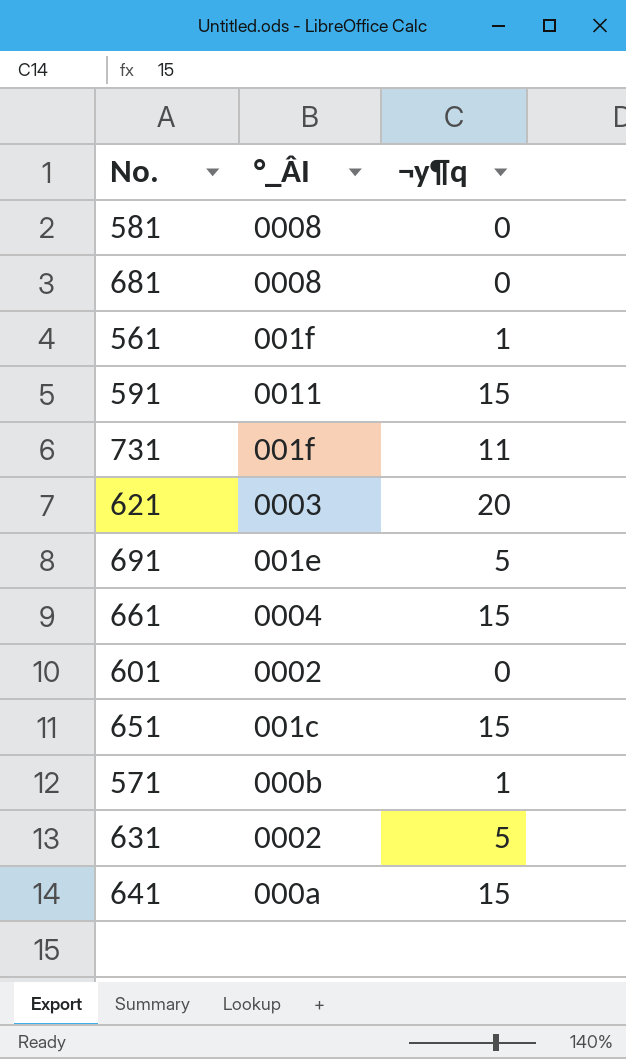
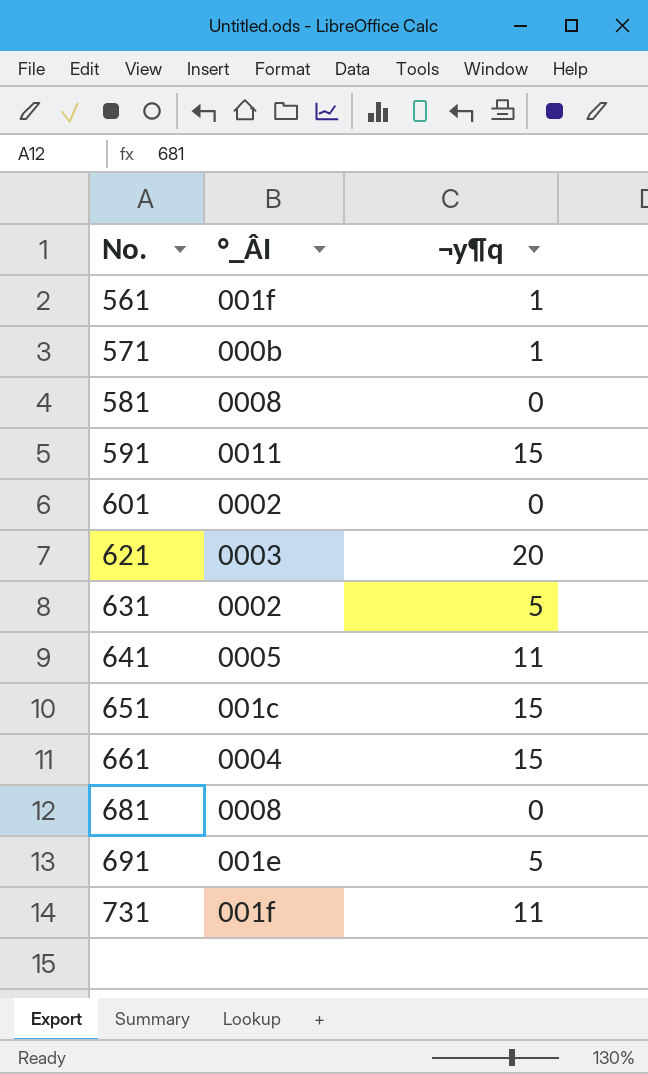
row order: none -> No. ascending
641 | °_ÂI: 000a -> 0005
641 | ¬y¶q: 15 -> 11

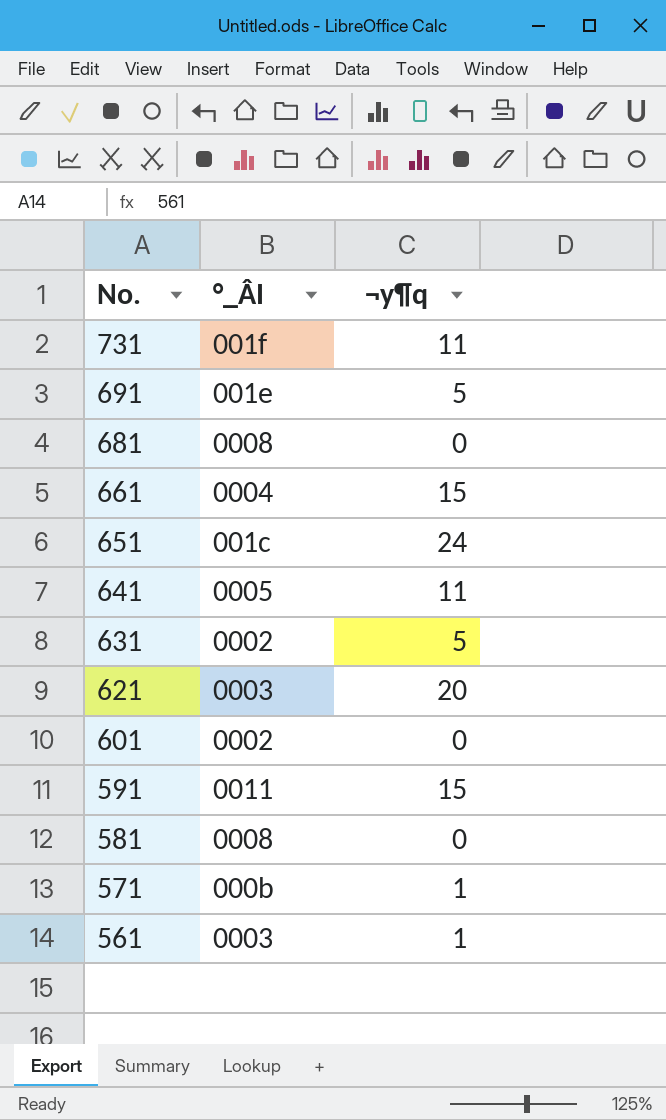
row order: No. ascending -> No. descending
651 | ¬y¶q: 15 -> 24
561 | °_ÂI: 001f -> 0003

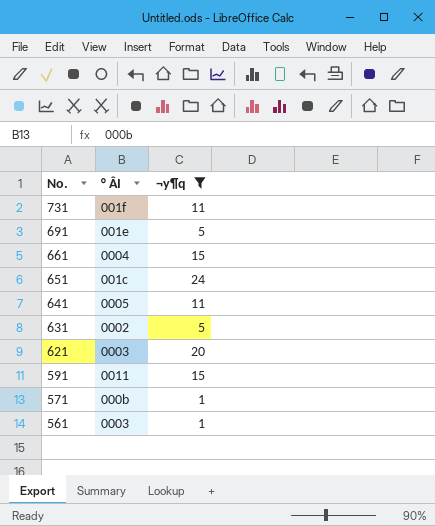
filter: none -> ¬y¶q != 0
column name: °_ÂI -> ° ÂI

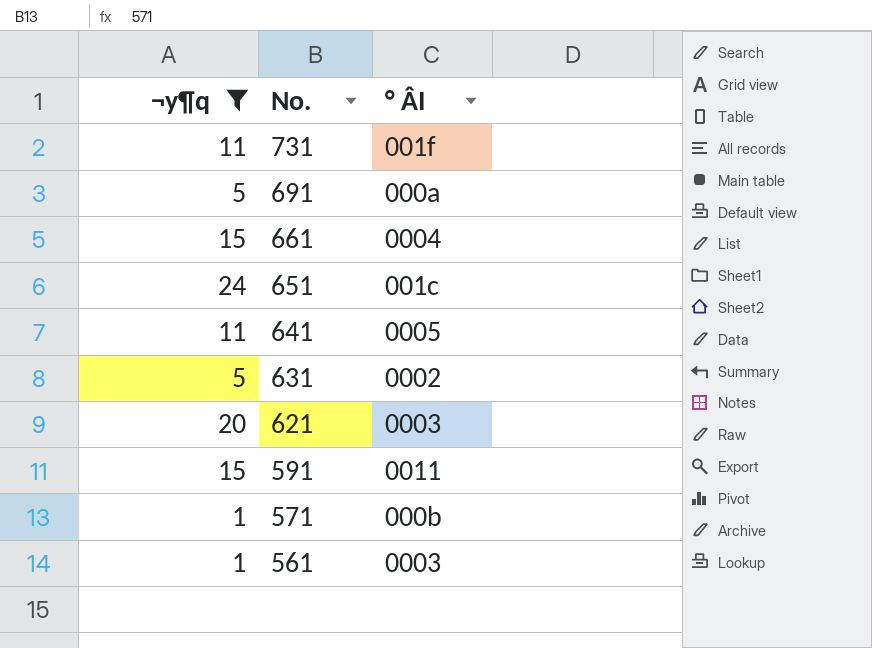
column ¬y¶q | position: 3 -> 1
691 | ° ÂI: 001e -> 000a

